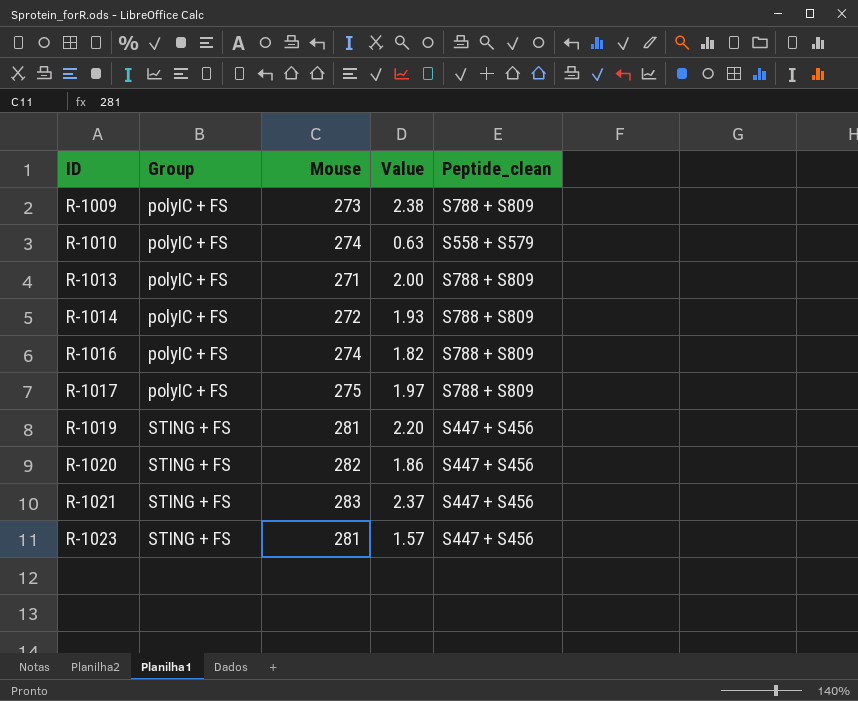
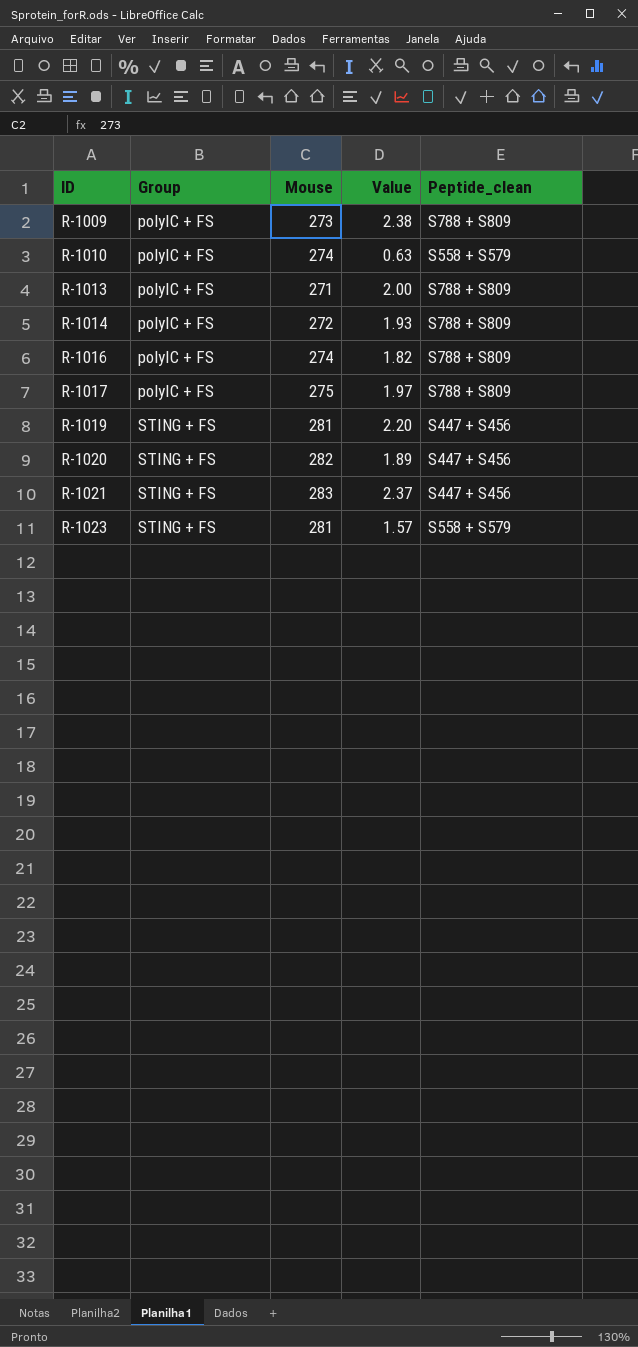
R-1020 | Value: 1.86 -> 1.89
R-1023 | Peptide_clean: S447 + S456 -> S558 + S579

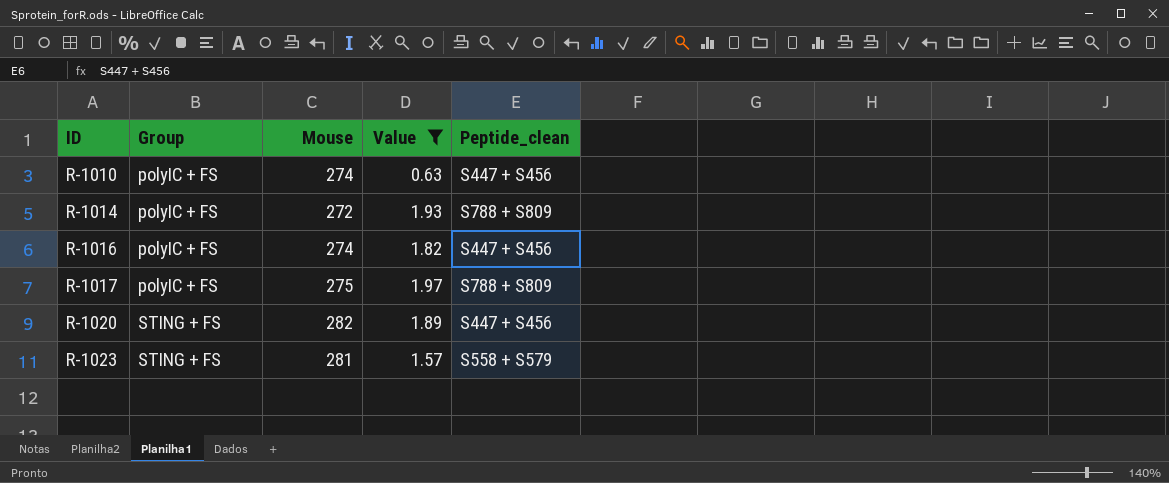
filter: none -> Value <= 1.97
R-1010 | Peptide_clean: S558 + S579 -> S447 + S456
R-1016 | Peptide_clean: S788 + S809 -> S447 + S456

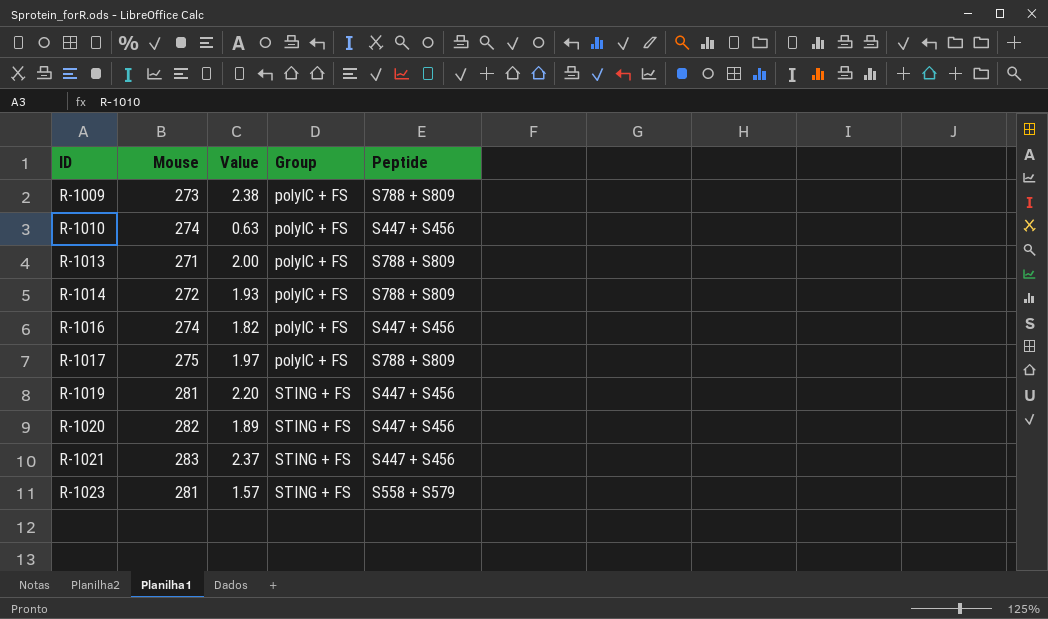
filter: Value <= 1.97 -> none
column Group | position: 2 -> 4
column name: Peptide_clean -> Peptide

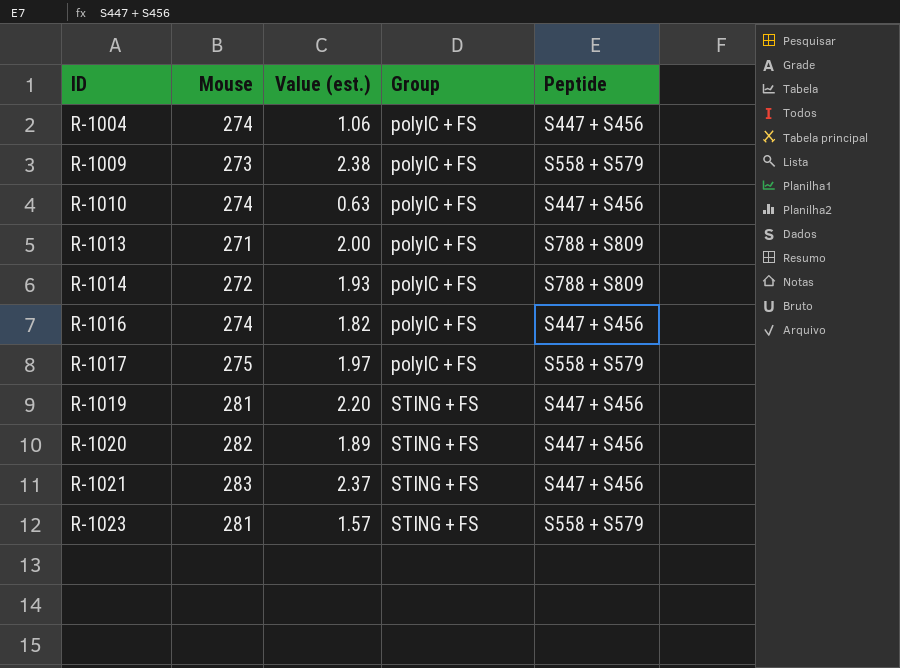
column name: Value -> Value (est.)
row R-1004: none -> 274 | 1.06 | polyIC + FS | S447 + S456
R-1009 | Peptide: S788 + S809 -> S558 + S579
R-1017 | Peptide: S788 + S809 -> S558 + S579

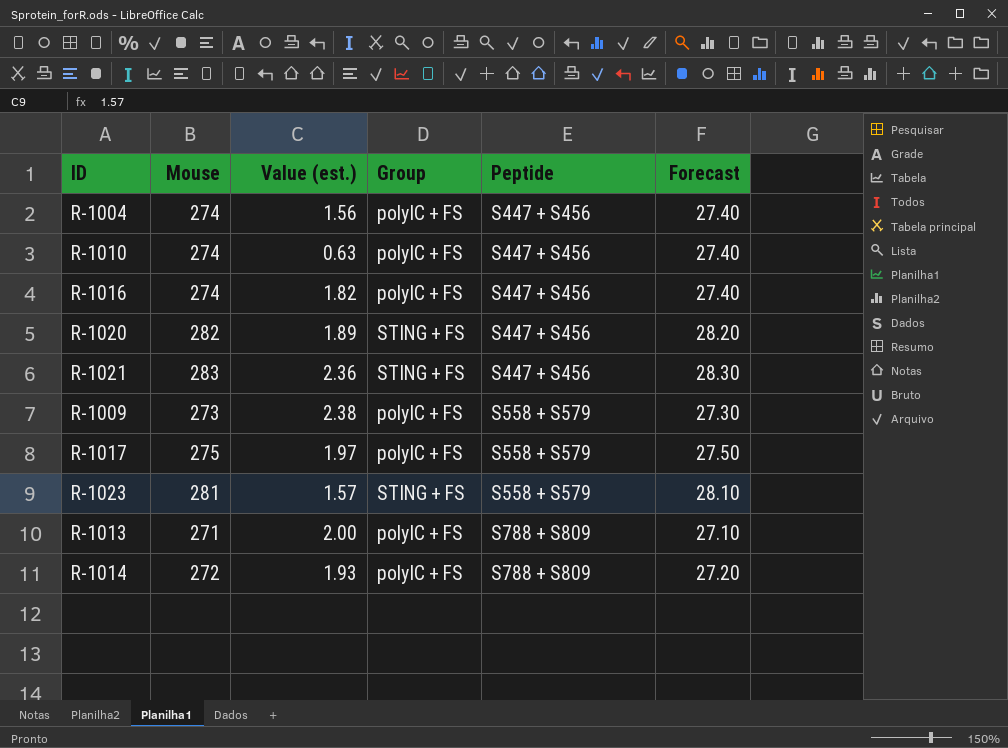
row order: ID ascending -> Peptide ascending
column Forecast | formula: none -> [Mouse] * 0.1
row R-1019: 281 | 2.20 | STING + FS | S447 + S456 -> none
R-1004 | Value (est.): 1.06 -> 1.56
R-1021 | Value (est.): 2.37 -> 2.36

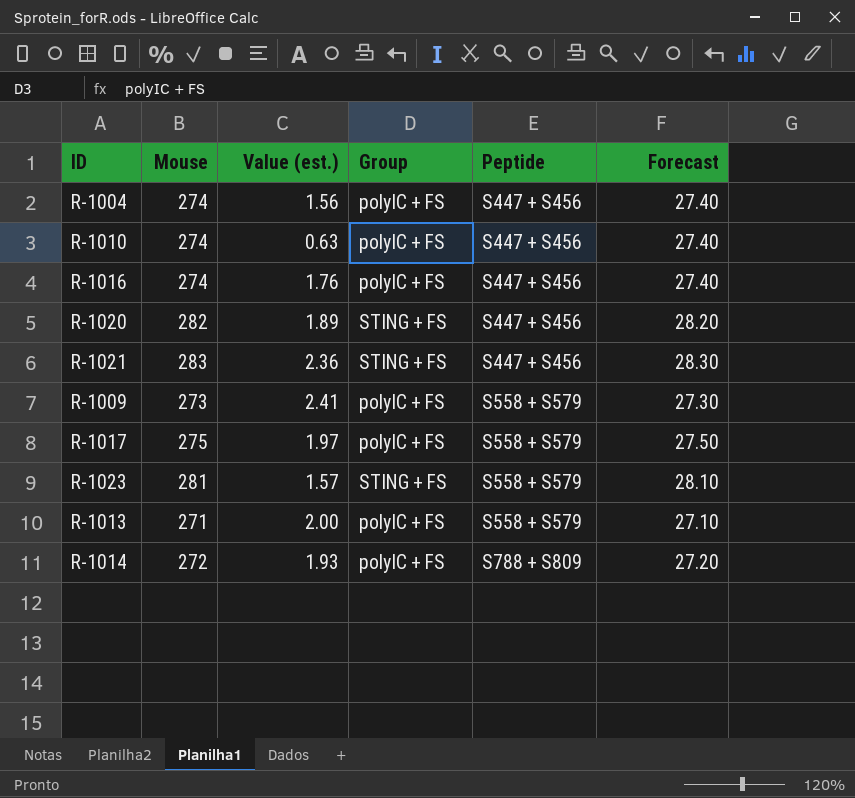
R-1016 | Value (est.): 1.82 -> 1.76
R-1009 | Value (est.): 2.38 -> 2.41
R-1013 | Peptide: S788 + S809 -> S558 + S579

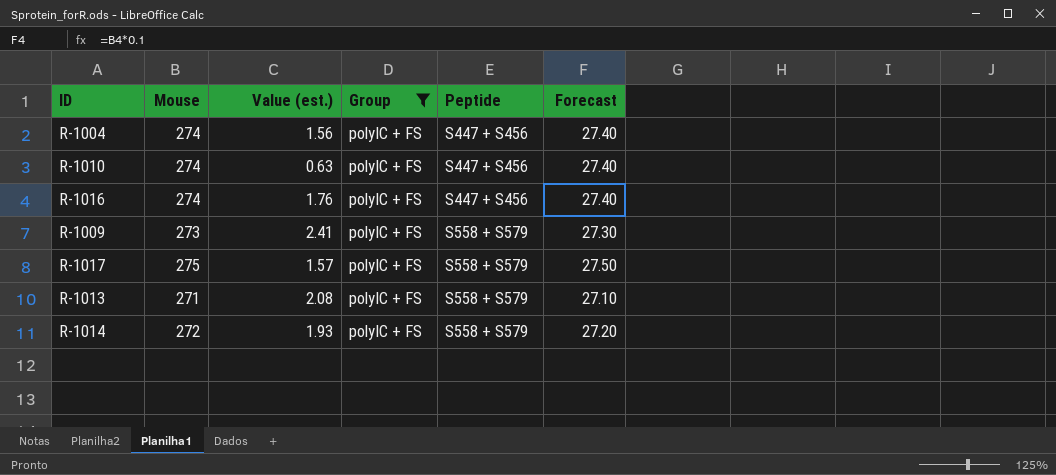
filter: none -> Group = polyIC + FS
R-1017 | Value (est.): 1.97 -> 1.57
R-1013 | Value (est.): 2.00 -> 2.08
R-1014 | Peptide: S788 + S809 -> S558 + S579

